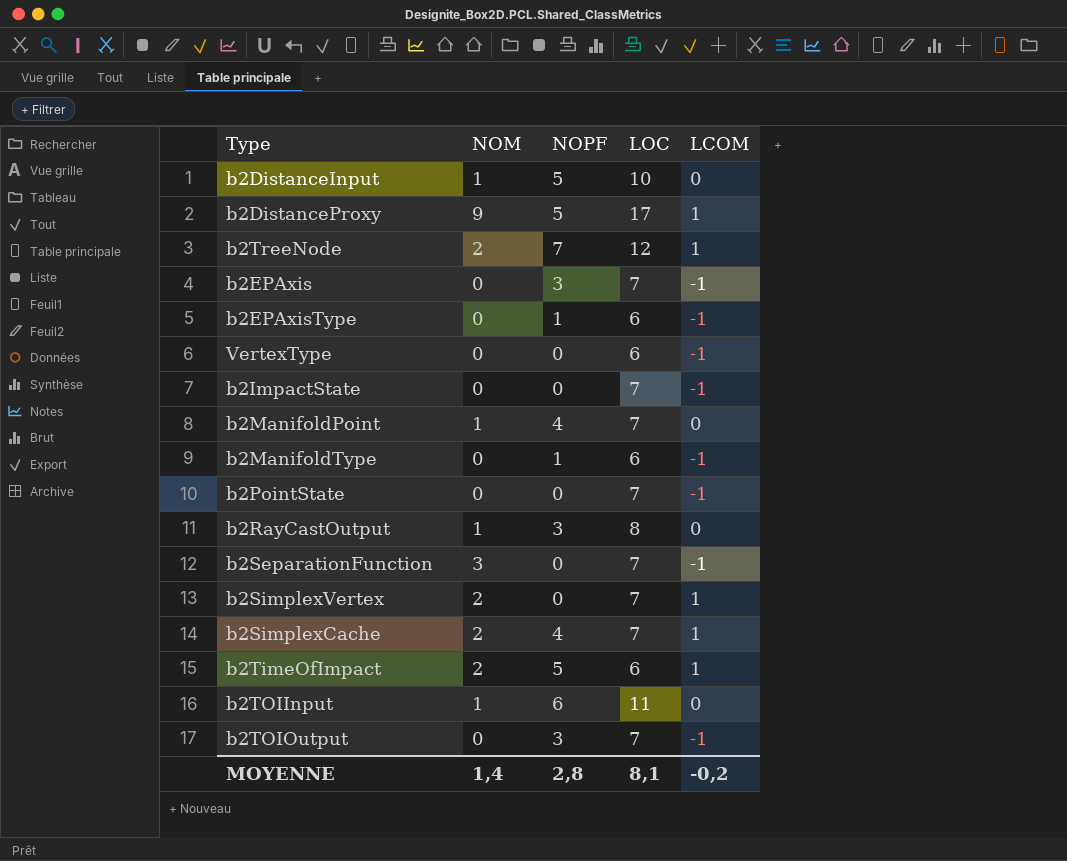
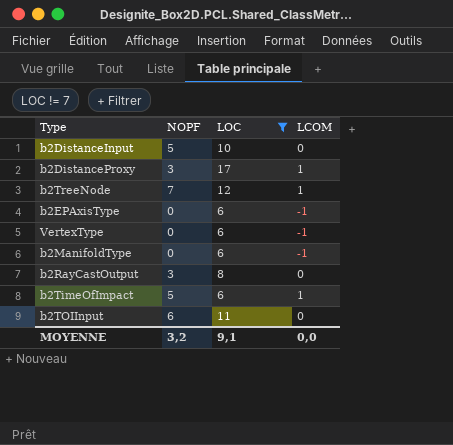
filter: none -> LOC != 7
column NOM | position: 2 -> none
b2DistanceProxy | NOPF: 5 -> 3
b2EPAxisType | NOPF: 1 -> 0
b2ManifoldType | NOPF: 1 -> 0
MOYENNE | NOPF: 2,8 -> 3,2
MOYENNE | LOC: 8,1 -> 9,1
MOYENNE | LCOM: -0,2 -> 0,0

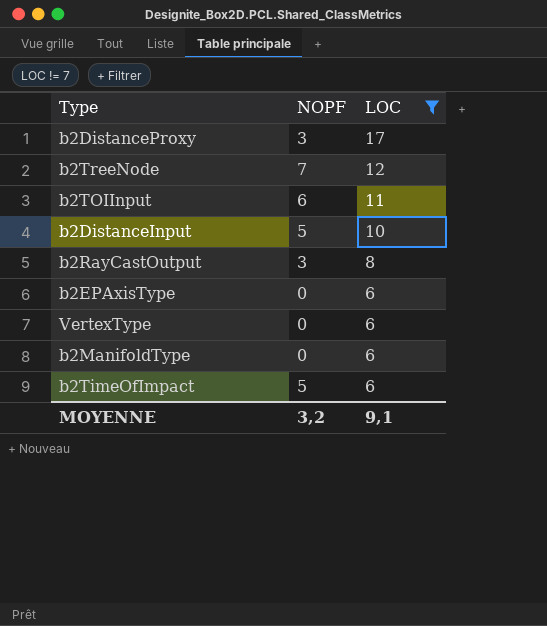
row order: none -> LOC descending
column LCOM | position: 4 -> none

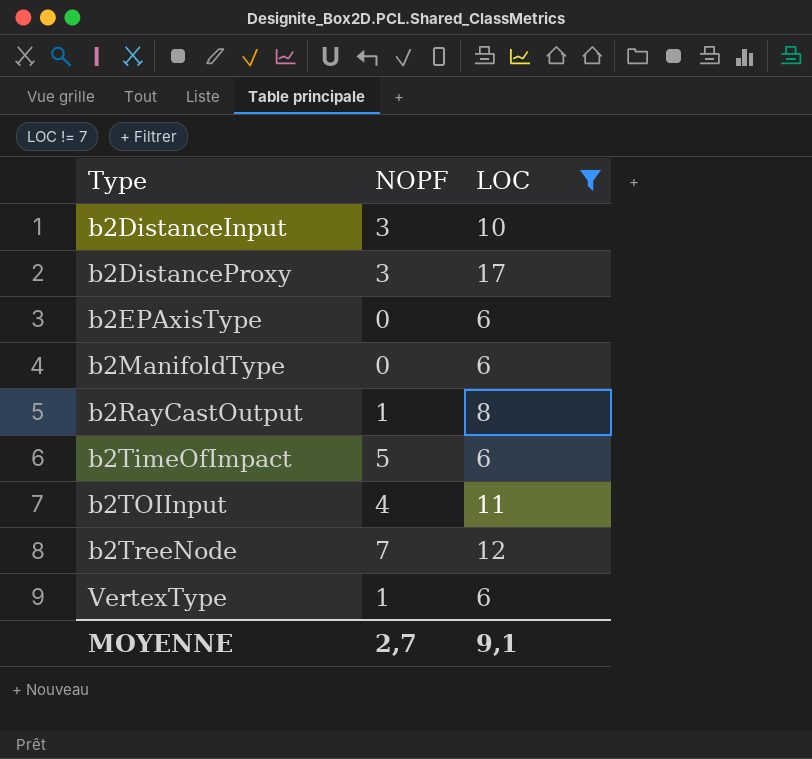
row order: LOC descending -> Type ascending
b2DistanceInput | NOPF: 5 -> 3
b2RayCastOutput | NOPF: 3 -> 1
b2TOIInput | NOPF: 6 -> 4
VertexType | NOPF: 0 -> 1
MOYENNE | NOPF: 3,2 -> 2,7

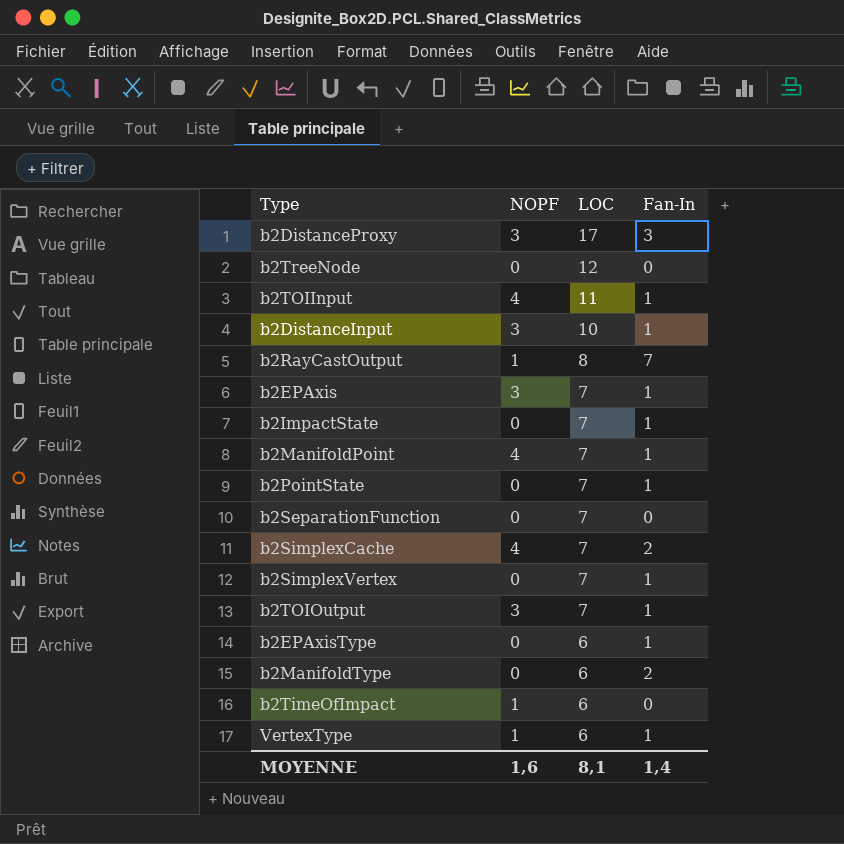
filter: LOC != 7 -> none
row order: Type ascending -> LOC descending
column Fan-In | position: none -> 4
b2TreeNode | NOPF: 7 -> 0
b2TimeOfImpact | NOPF: 5 -> 1
MOYENNE | NOPF: 2,7 -> 1,6
MOYENNE | LOC: 9,1 -> 8,1

